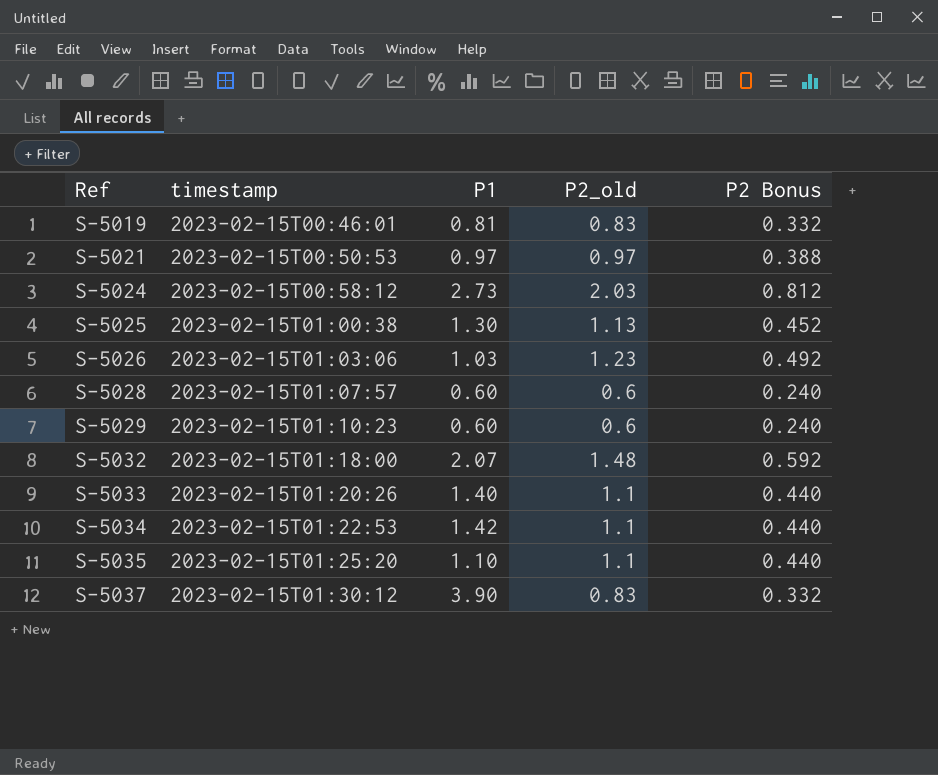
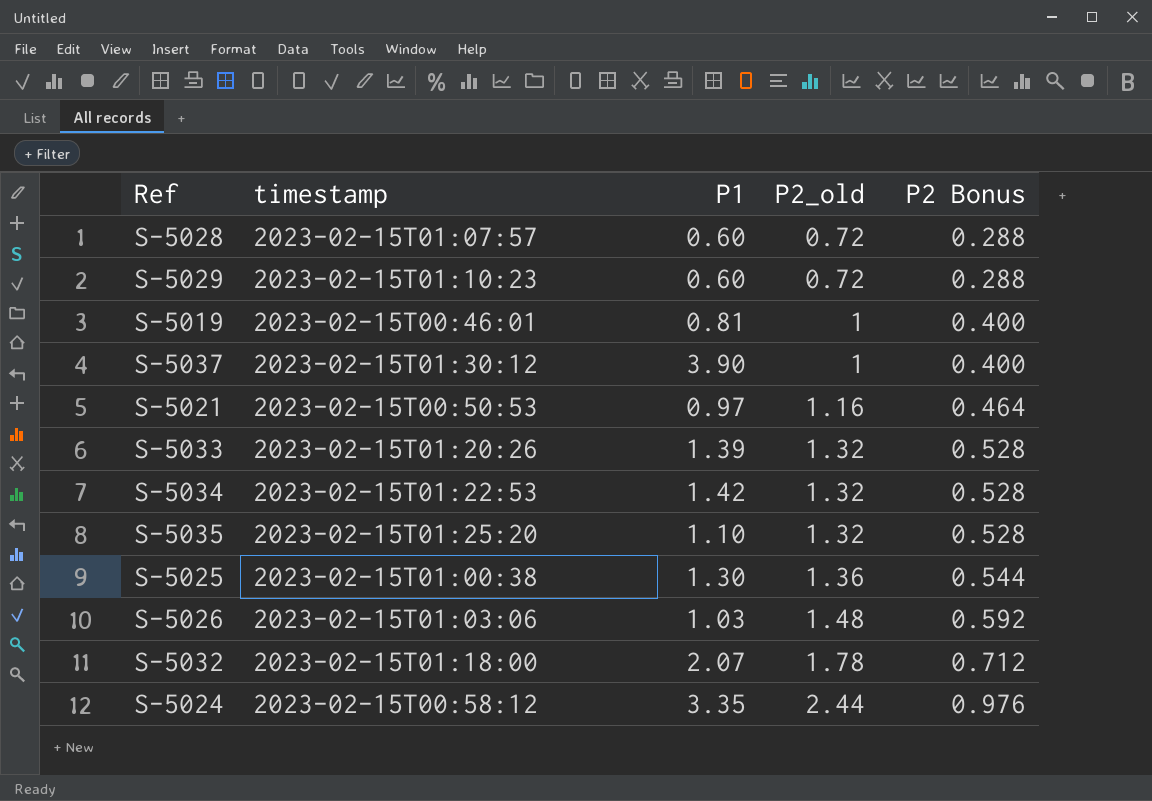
row order: Ref ascending -> P2_old ascending
S-5028 | P2_old: 0.6 -> 0.72
S-5028 | P2 Bonus: 0.240 -> 0.288
S-5029 | P2_old: 0.6 -> 0.72
S-5029 | P2 Bonus: 0.240 -> 0.288
S-5019 | P2_old: 0.83 -> 1
S-5019 | P2 Bonus: 0.332 -> 0.400
S-5037 | P2_old: 0.83 -> 1
S-5037 | P2 Bonus: 0.332 -> 0.400
S-5021 | P2_old: 0.97 -> 1.16
S-5021 | P2 Bonus: 0.388 -> 0.464
S-5033 | P1: 1.40 -> 1.39
S-5033 | P2_old: 1.1 -> 1.32
S-5033 | P2 Bonus: 0.440 -> 0.528
S-5034 | P2_old: 1.1 -> 1.32
S-5034 | P2 Bonus: 0.440 -> 0.528
S-5035 | P2_old: 1.1 -> 1.32
S-5035 | P2 Bonus: 0.440 -> 0.528
S-5025 | P2_old: 1.13 -> 1.36
S-5025 | P2 Bonus: 0.452 -> 0.544
S-5026 | P2_old: 1.23 -> 1.48
S-5026 | P2 Bonus: 0.492 -> 0.592
S-5032 | P2_old: 1.48 -> 1.78
S-5032 | P2 Bonus: 0.592 -> 0.712
S-5024 | P1: 2.73 -> 3.35
S-5024 | P2_old: 2.03 -> 2.44
S-5024 | P2 Bonus: 0.812 -> 0.976

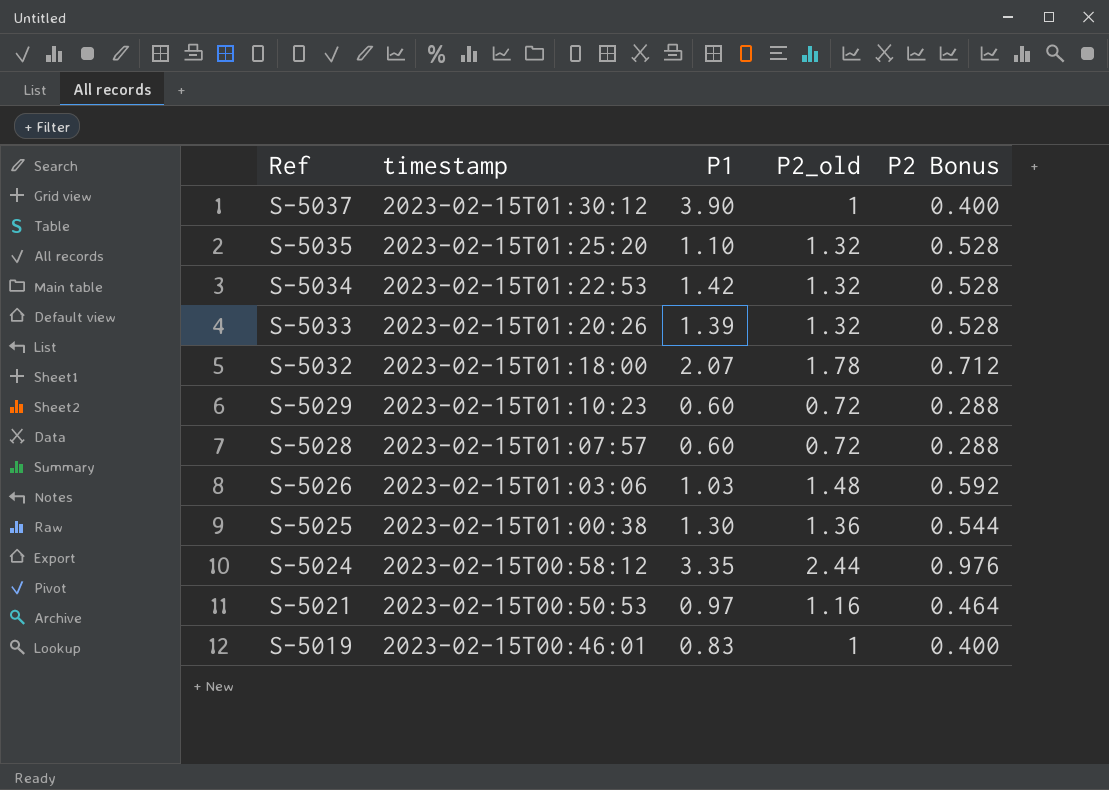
row order: P2_old ascending -> Ref descending
S-5019 | P1: 0.81 -> 0.83

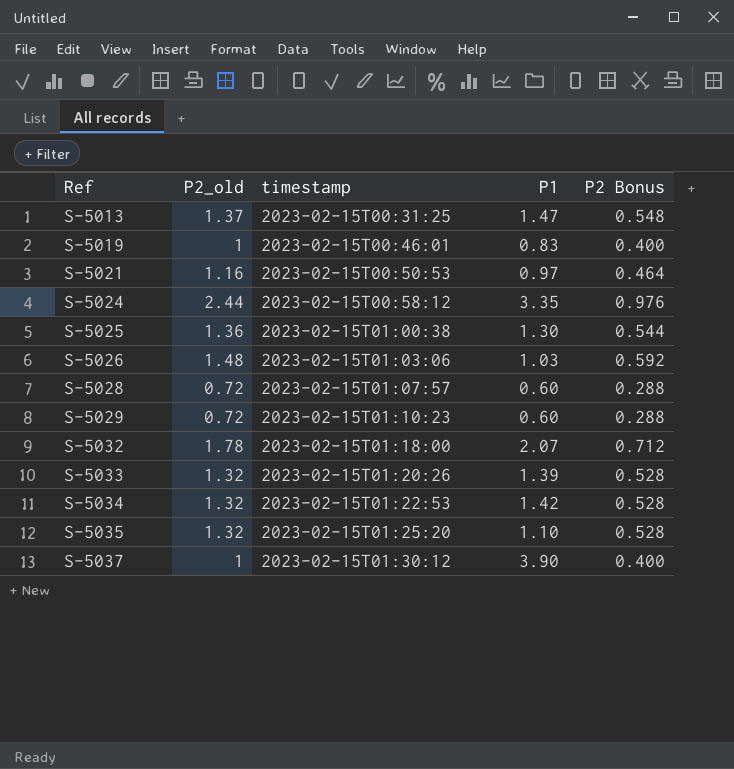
row order: Ref descending -> Ref ascending
column P2_old | position: 4 -> 2
row S-5013: none -> 1.37 | 2023-02-15T00:31:25 | 1.47 | 0.548

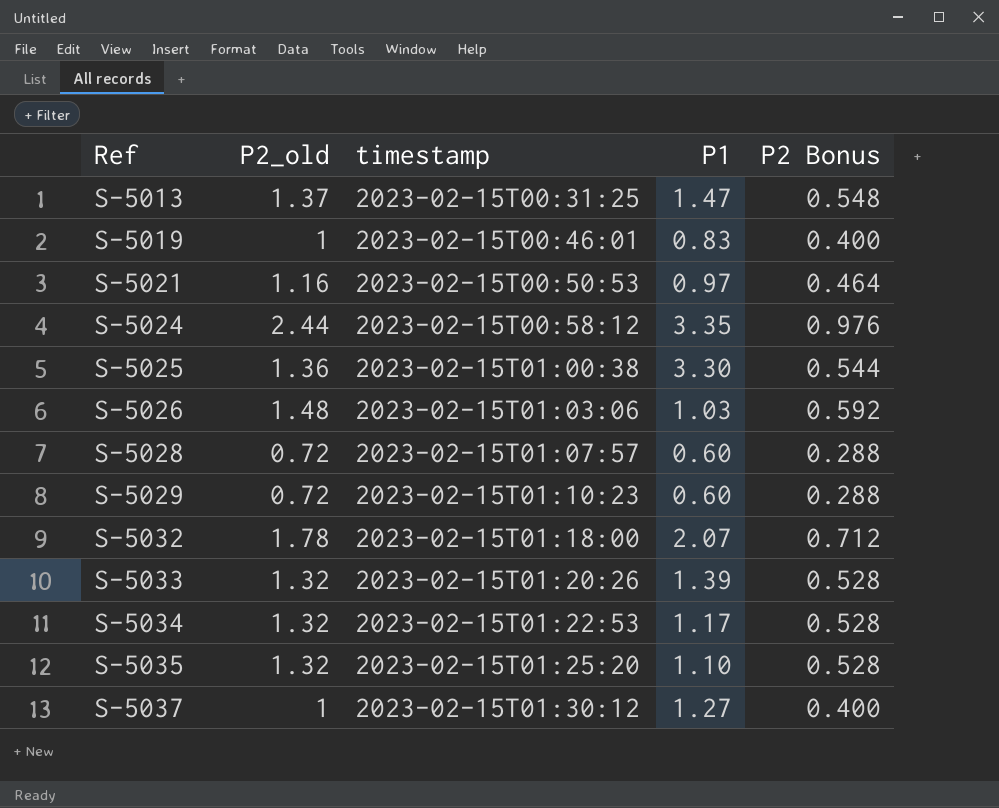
S-5025 | P1: 1.30 -> 3.30
S-5034 | P1: 1.42 -> 1.17
S-5037 | P1: 3.90 -> 1.27

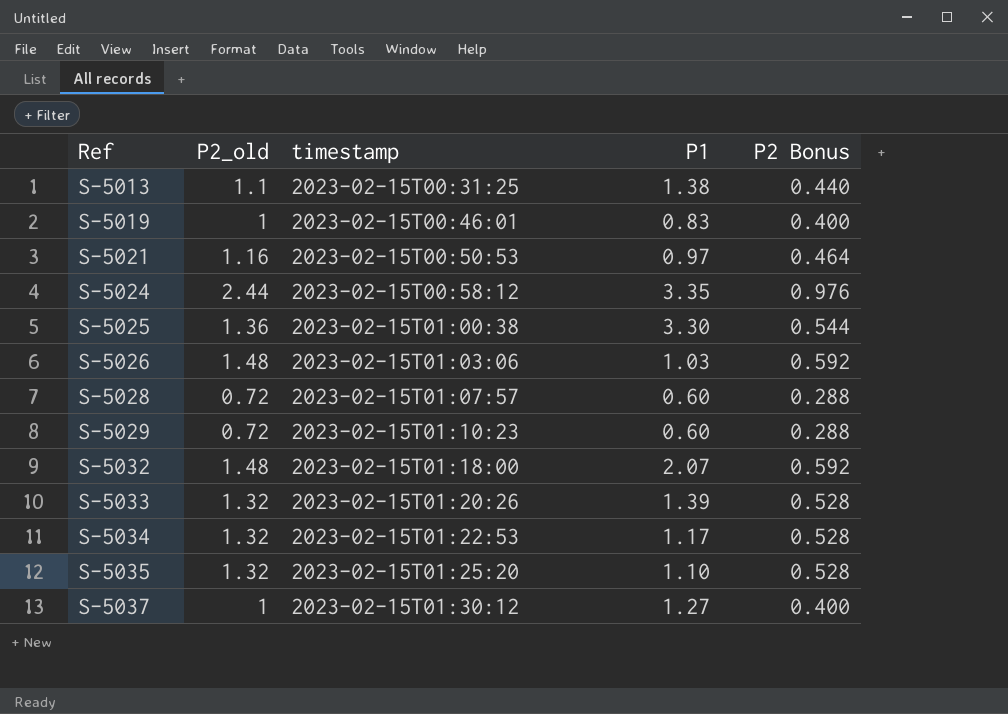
S-5013 | P2_old: 1.37 -> 1.1
S-5013 | P1: 1.47 -> 1.38
S-5013 | P2 Bonus: 0.548 -> 0.440
S-5032 | P2_old: 1.78 -> 1.48
S-5032 | P2 Bonus: 0.712 -> 0.592

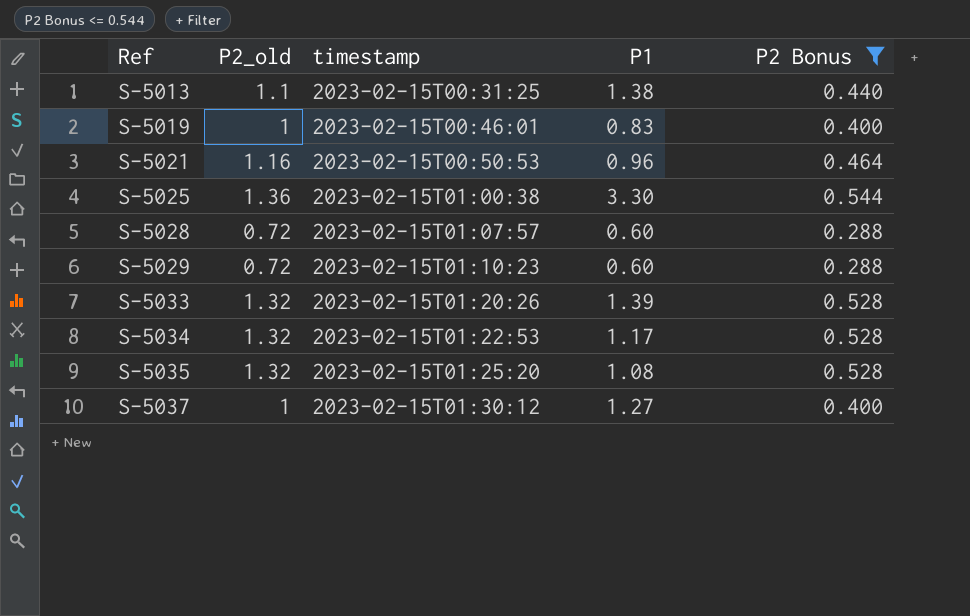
filter: none -> P2 Bonus <= 0.544
S-5021 | P1: 0.97 -> 0.96
S-5035 | P1: 1.10 -> 1.08

